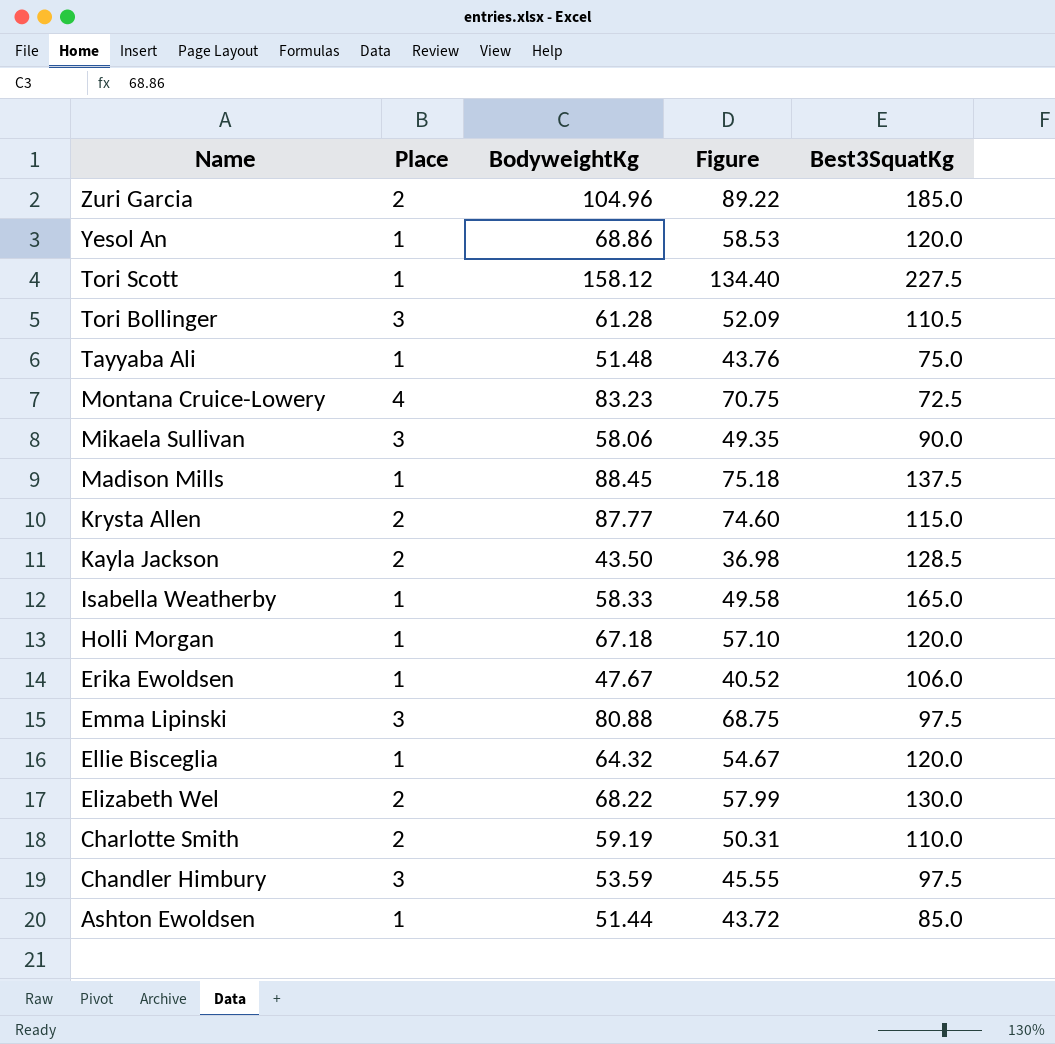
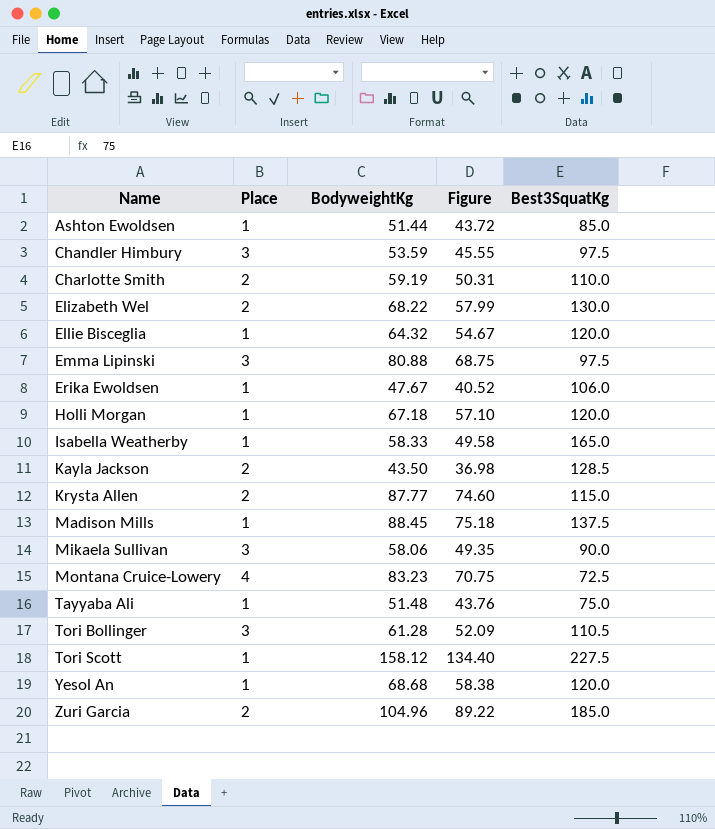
row order: Name descending -> Name ascending
Yesol An | BodyweightKg: 68.86 -> 68.68
Yesol An | Figure: 58.53 -> 58.38

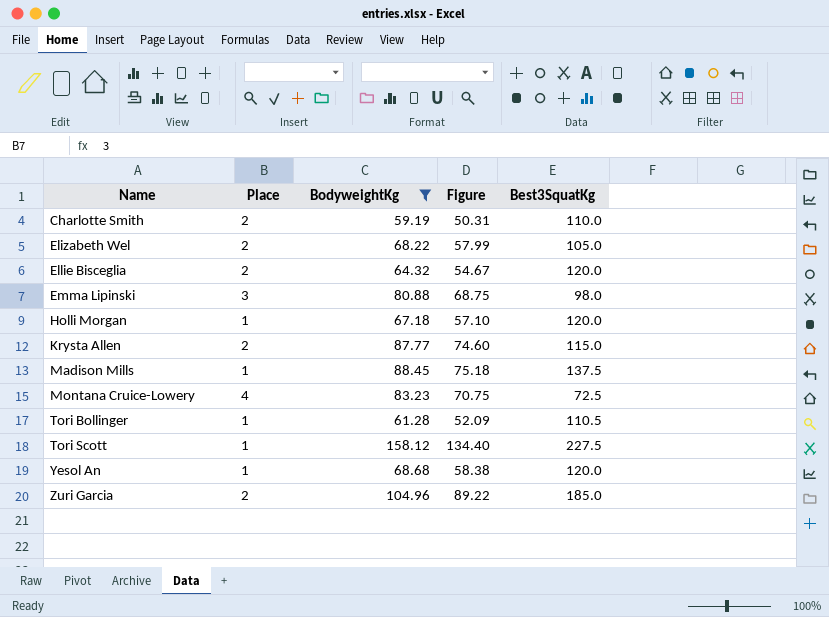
filter: none -> BodyweightKg >= 59.19
Elizabeth Wel | Best3SquatKg: 130.0 -> 105.0
Ellie Bisceglia | Place: 1 -> 2
Emma Lipinski | Best3SquatKg: 97.5 -> 98.0
Tori Bollinger | Place: 3 -> 1

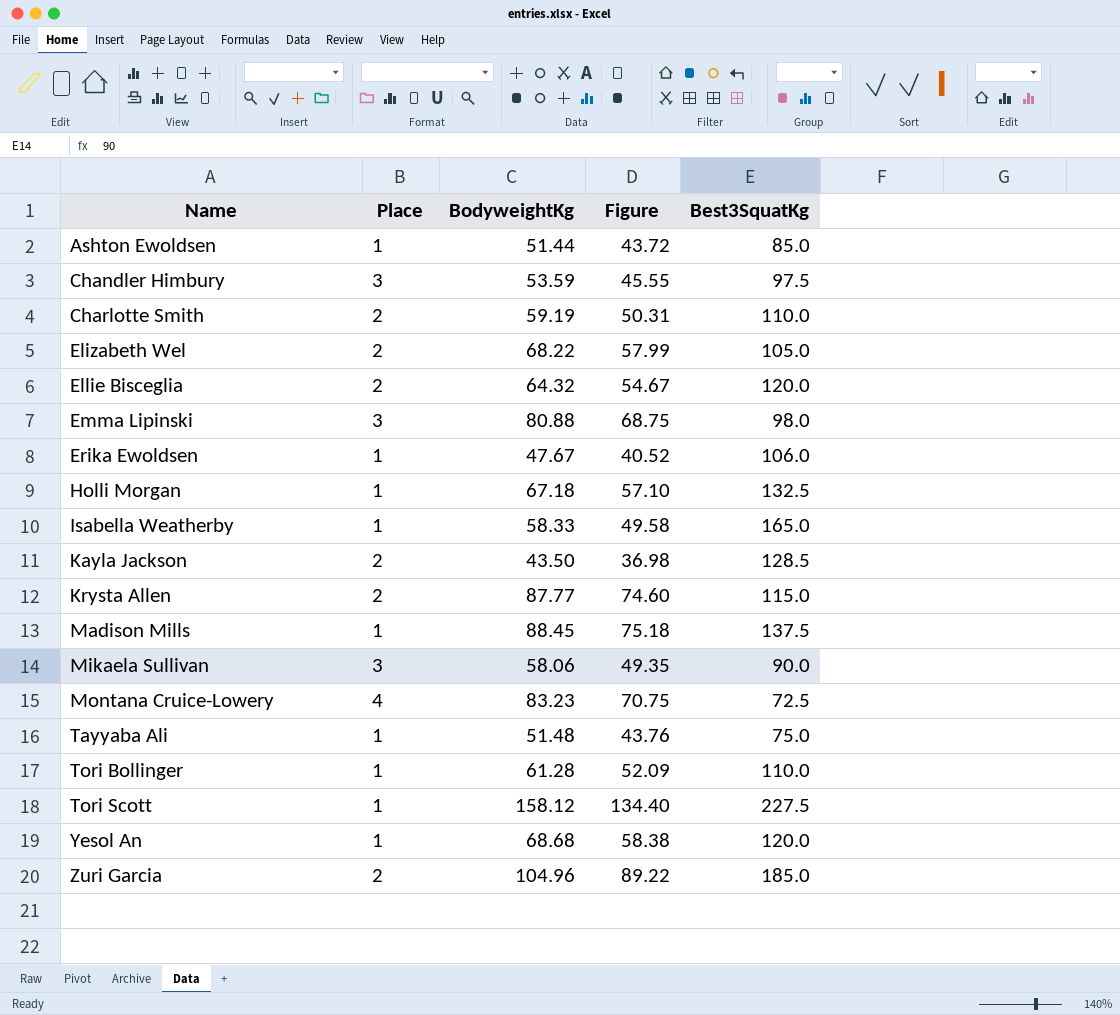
filter: BodyweightKg >= 59.19 -> none
Holli Morgan | Best3SquatKg: 120.0 -> 132.5
Tori Bollinger | Best3SquatKg: 110.5 -> 110.0

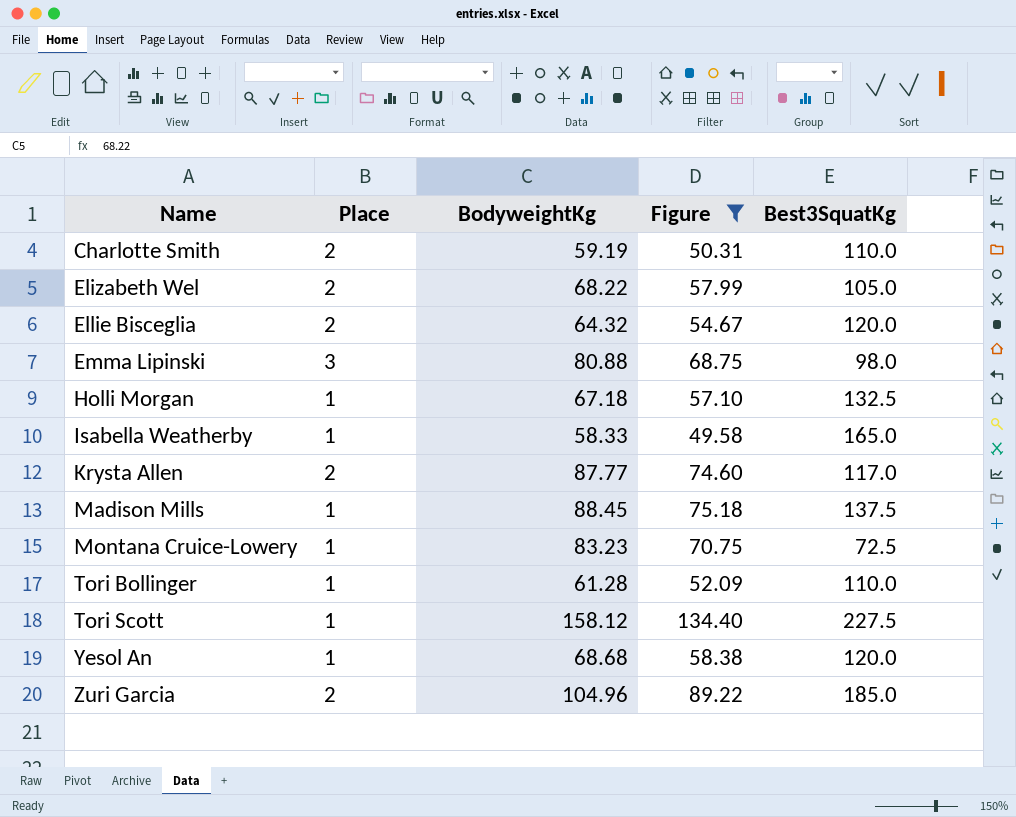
filter: none -> Figure >= 49.58
Krysta Allen | Best3SquatKg: 115.0 -> 117.0
Montana Cruice-Lowery | Place: 4 -> 1

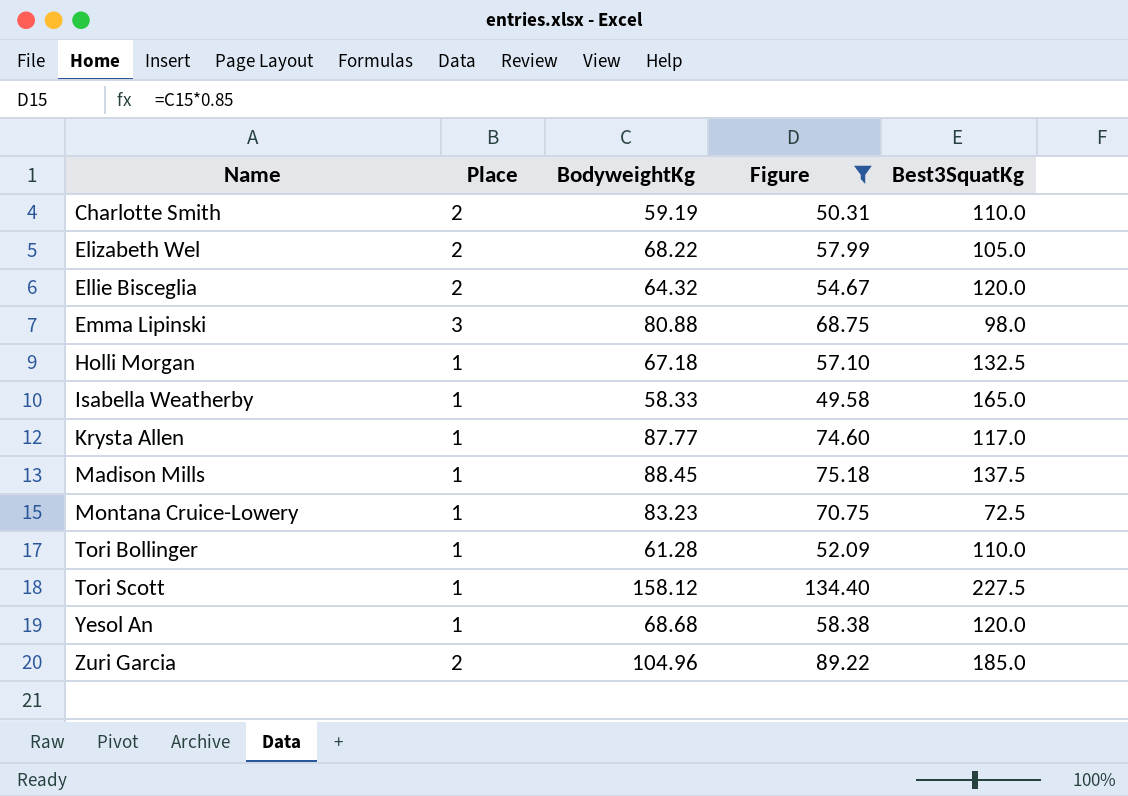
Krysta Allen | Place: 2 -> 1

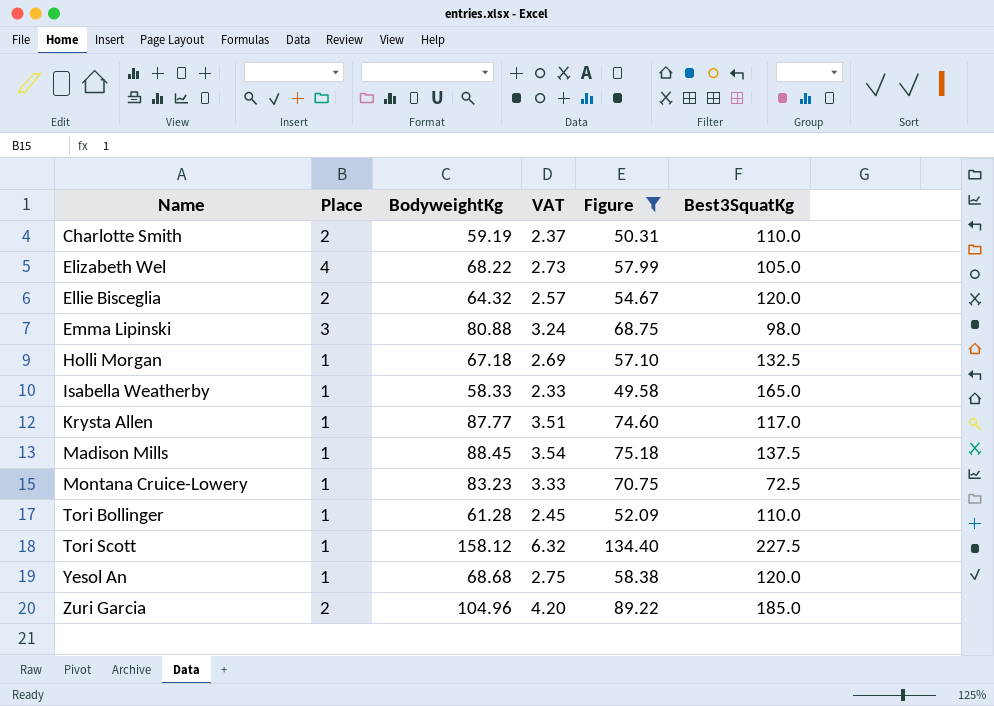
column VAT | formula: none -> [BodyweightKg] * 0.04
Elizabeth Wel | Place: 2 -> 4

